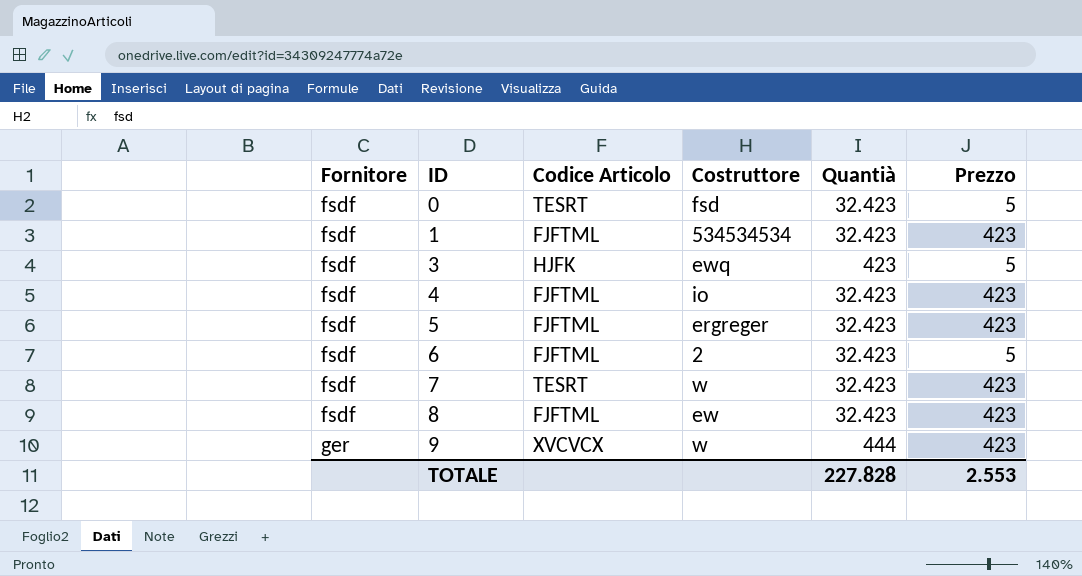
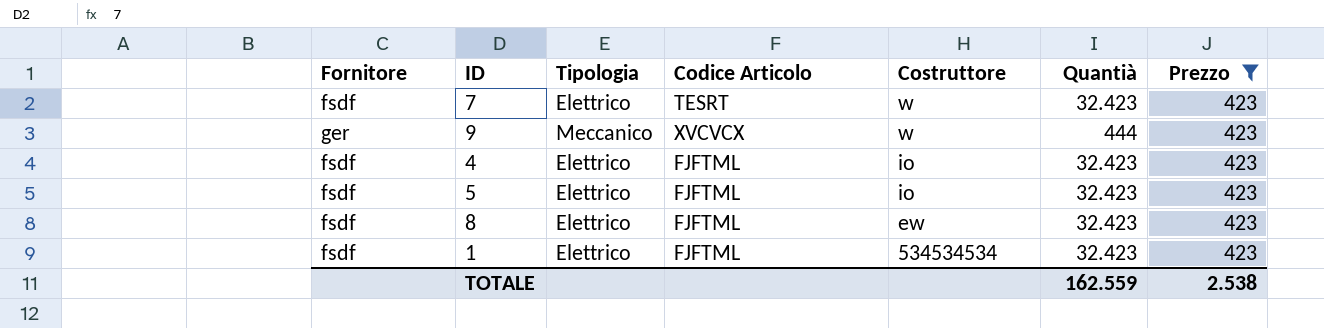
filter: none -> Prezzo = 423
row order: Fornitore ascending -> Costruttore descending
column Tipologia | position: none -> 3
5 | Costruttore: ergreger -> io
TOTALE | Quantià: 227.828 -> 162.559
TOTALE | Prezzo: 2.553 -> 2.538

